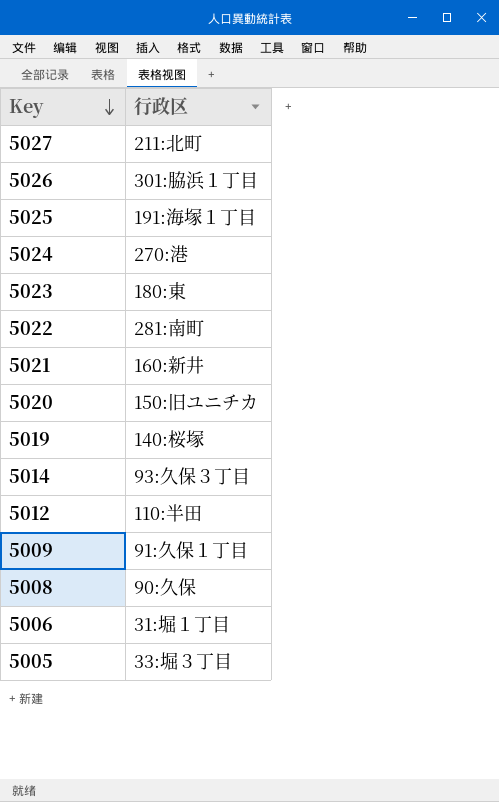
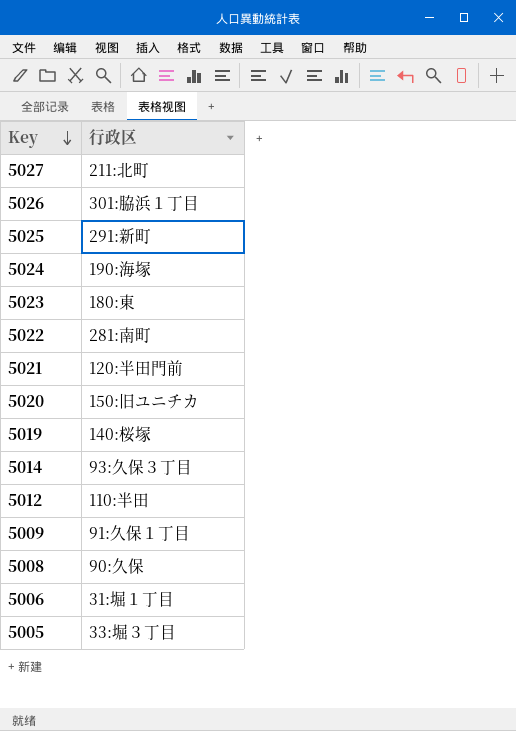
5025 | 行政区: 191:海塚１丁目 -> 291:新町
5024 | 行政区: 270:港 -> 190:海塚
5021 | 行政区: 160:新井 -> 120:半田門前

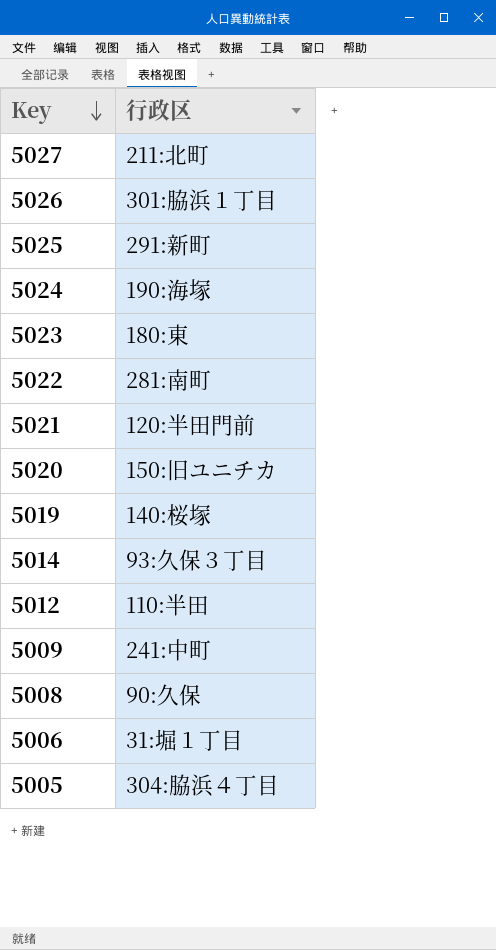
5009 | 行政区: 91:久保１丁目 -> 241:中町
5005 | 行政区: 33:堀３丁目 -> 304:脇浜４丁目

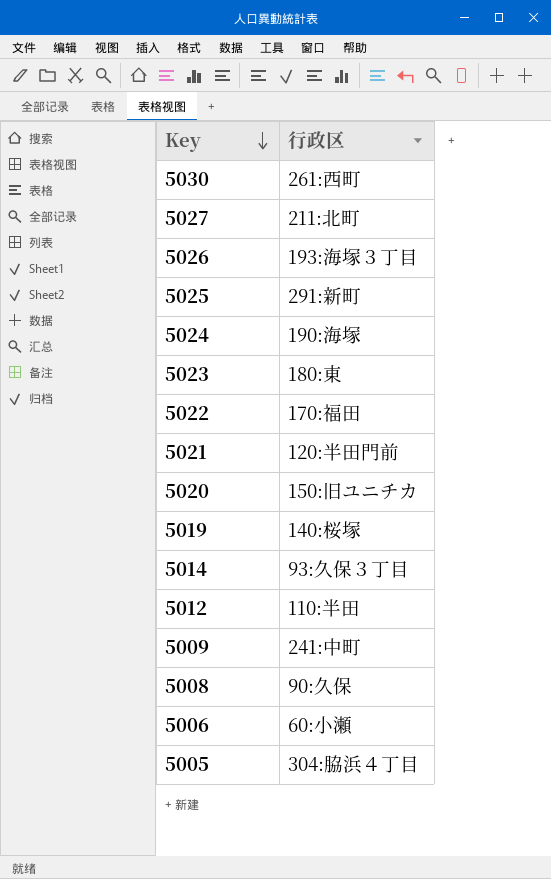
row 5030: none -> 261:西町
5026 | 行政区: 301:脇浜１丁目 -> 193:海塚３丁目
5022 | 行政区: 281:南町 -> 170:福田
5006 | 行政区: 31:堀１丁目 -> 60:小瀬

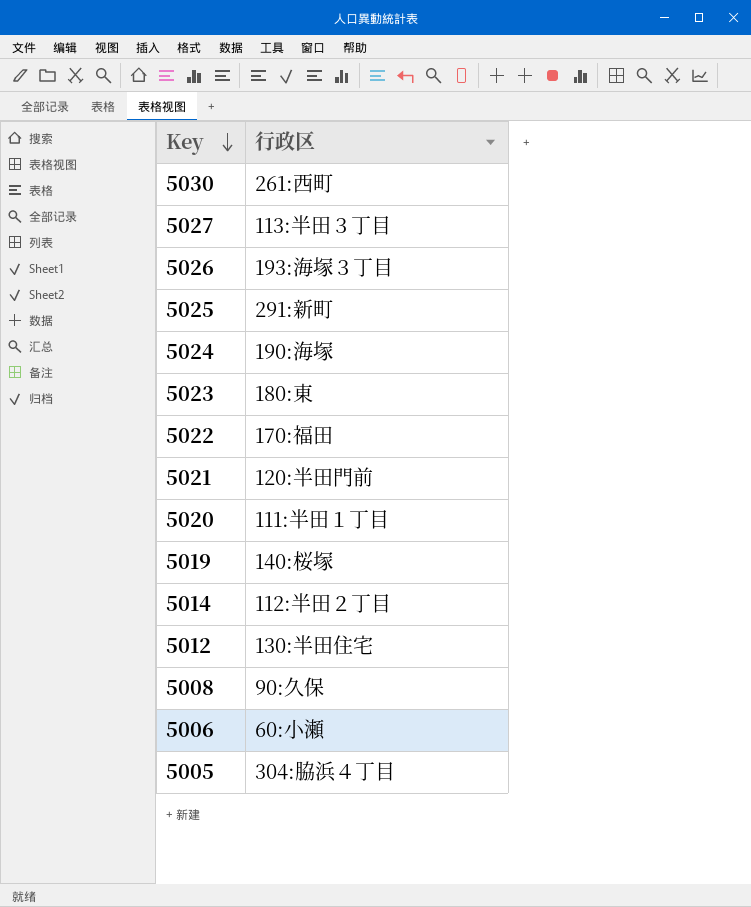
row 5009: 241:中町 -> none
5027 | 行政区: 211:北町 -> 113:半田３丁目
5020 | 行政区: 150:旧ユニチカ -> 111:半田１丁目
5014 | 行政区: 93:久保３丁目 -> 112:半田２丁目
5012 | 行政区: 110:半田 -> 130:半田住宅

